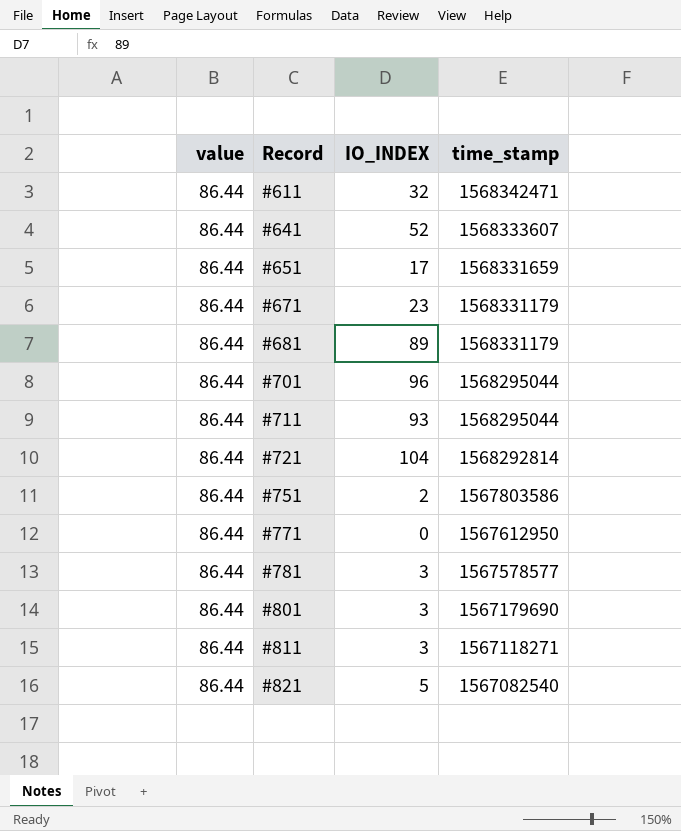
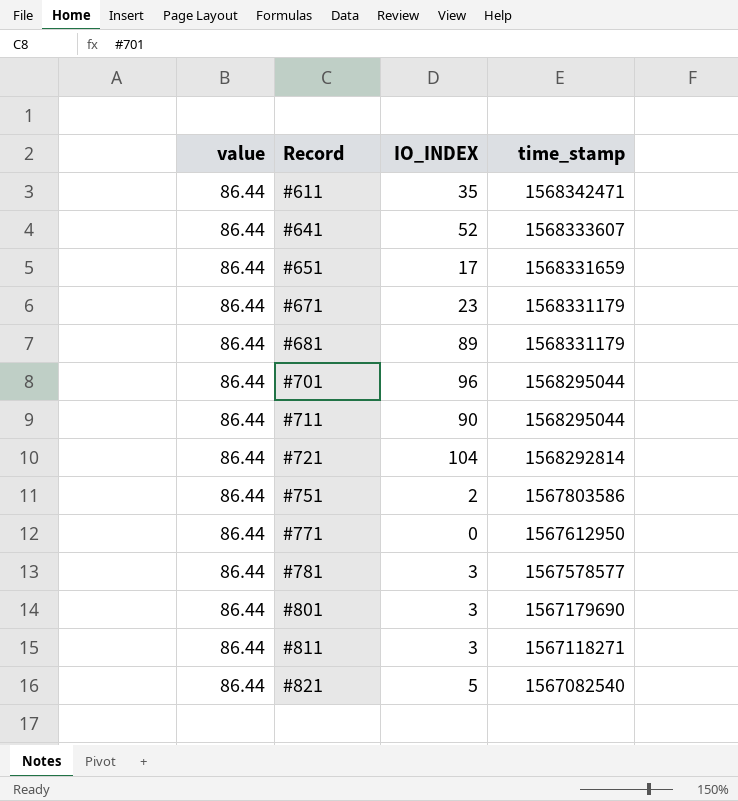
#611 | IO_INDEX: 32 -> 35
#711 | IO_INDEX: 93 -> 90

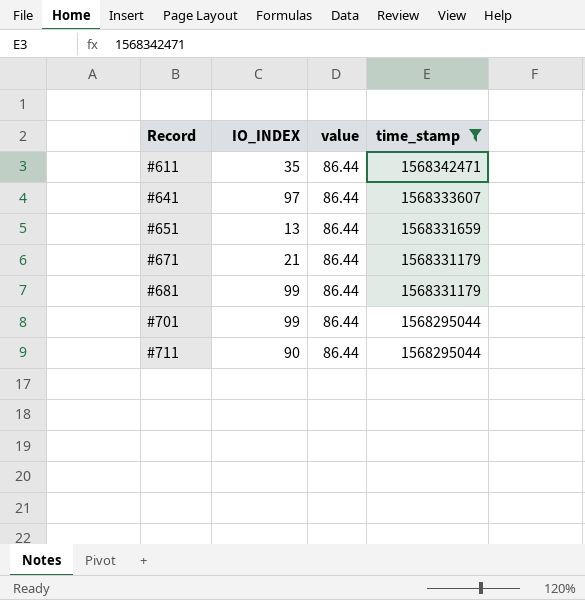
filter: none -> time_stamp >= 1568295044
column value | position: 1 -> 3
#641 | IO_INDEX: 52 -> 97
#651 | IO_INDEX: 17 -> 13
#671 | IO_INDEX: 23 -> 21
#681 | IO_INDEX: 89 -> 99
#701 | IO_INDEX: 96 -> 99

